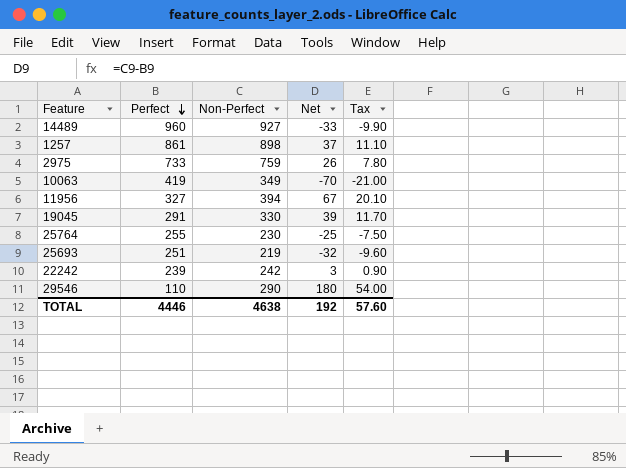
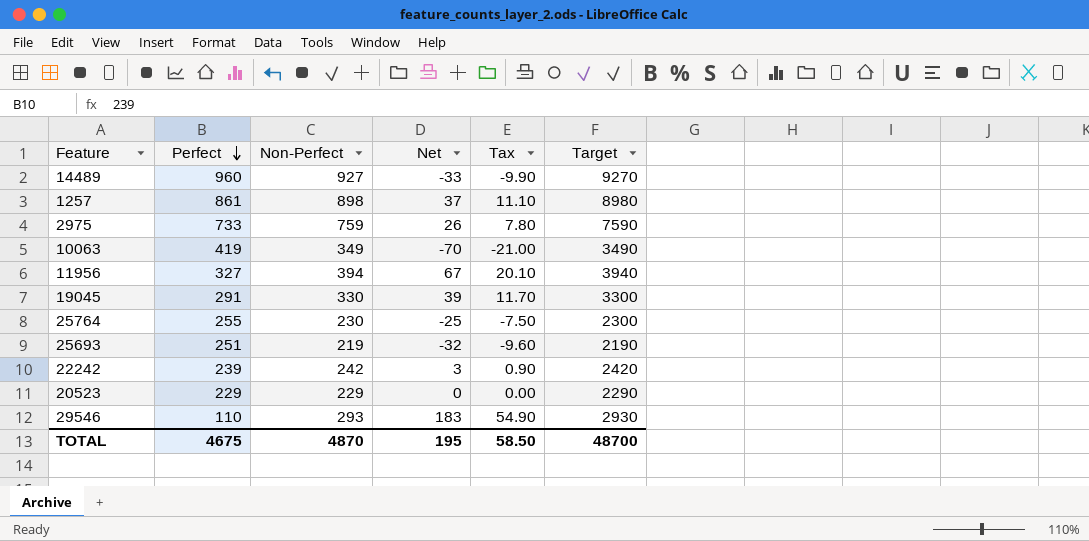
column Target | formula: none -> [Non-Perfect] * 10
row 20523: none -> 229 | 229 | 0 | 0.00 | 2290
29546 | Non-Perfect: 290 -> 293
29546 | Net: 180 -> 183
29546 | Tax: 54.00 -> 54.90
TOTAL | Perfect: 4446 -> 4675
TOTAL | Non-Perfect: 4638 -> 4870
TOTAL | Net: 192 -> 195
TOTAL | Tax: 57.60 -> 58.50

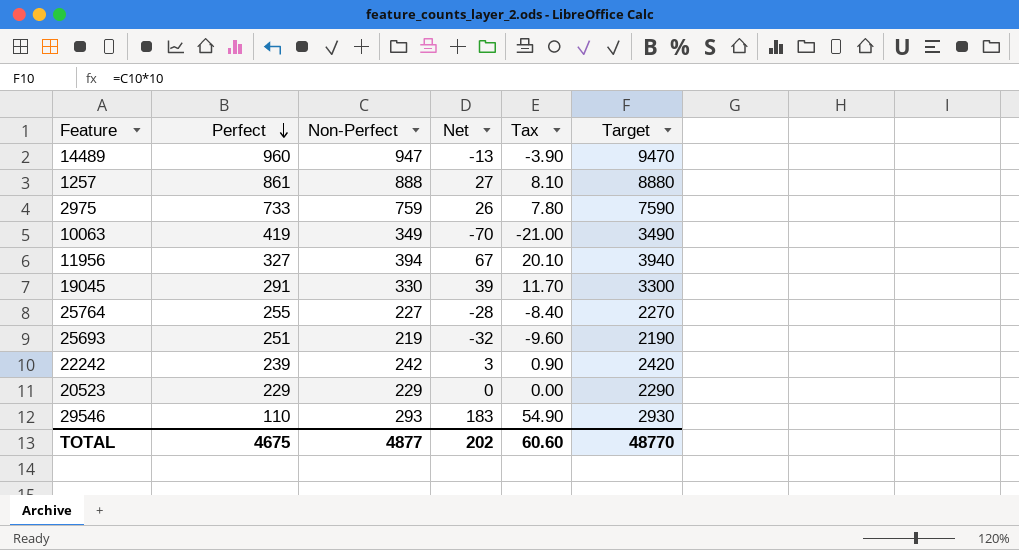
14489 | Non-Perfect: 927 -> 947
14489 | Net: -33 -> -13
14489 | Tax: -9.90 -> -3.90
14489 | Target: 9270 -> 9470
1257 | Non-Perfect: 898 -> 888
1257 | Net: 37 -> 27
1257 | Tax: 11.10 -> 8.10
1257 | Target: 8980 -> 8880
25764 | Non-Perfect: 230 -> 227
25764 | Net: -25 -> -28
25764 | Tax: -7.50 -> -8.40
25764 | Target: 2300 -> 2270
TOTAL | Non-Perfect: 4870 -> 4877
TOTAL | Net: 195 -> 202
TOTAL | Tax: 58.50 -> 60.60
TOTAL | Target: 48700 -> 48770

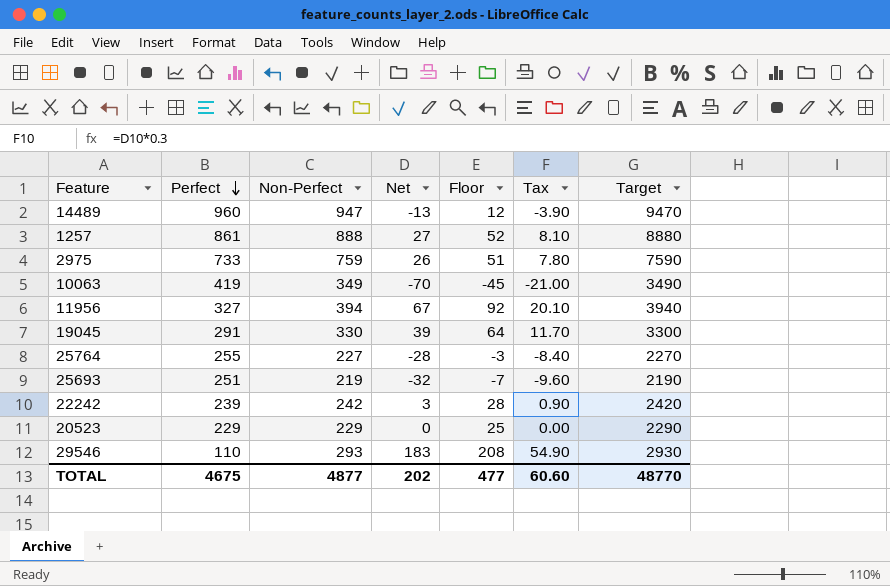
column Floor | formula: none -> [Net] + 25

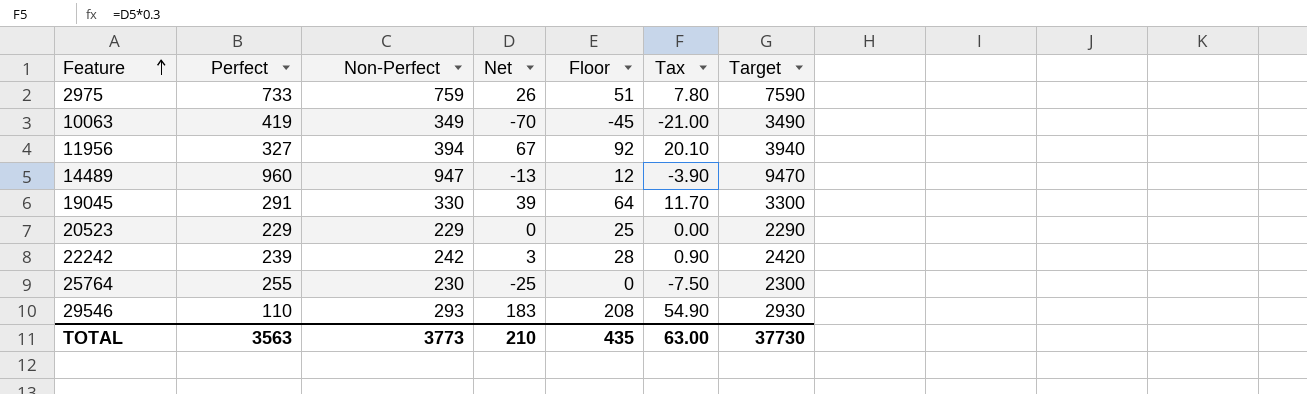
row order: Perfect descending -> Feature ascending
row 1257: 861 | 888 | 27 | 52 | 8.10 | 8880 -> none
row 25693: 251 | 219 | -32 | -7 | -9.60 | 2190 -> none
25764 | Non-Perfect: 227 -> 230
25764 | Net: -28 -> -25
25764 | Floor: -3 -> 0
25764 | Tax: -8.40 -> -7.50
25764 | Target: 2270 -> 2300
TOTAL | Perfect: 4675 -> 3563
TOTAL | Non-Perfect: 4877 -> 3773
TOTAL | Net: 202 -> 210
TOTAL | Floor: 477 -> 435
TOTAL | Tax: 60.60 -> 63.00
TOTAL | Target: 48770 -> 37730

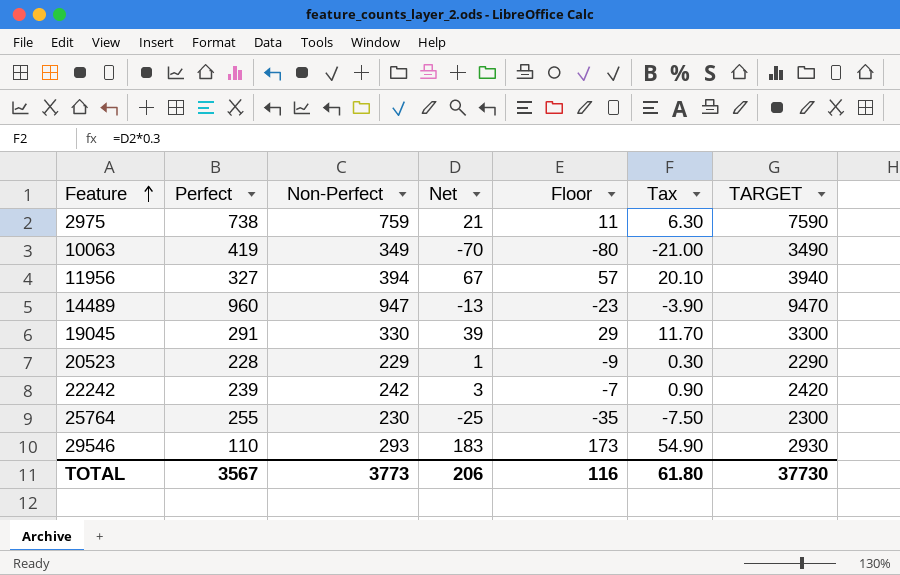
column Floor | formula: [Net] + 25 -> [Net] - 10
column name: Target -> TARGET
2975 | Perfect: 733 -> 738
2975 | Net: 26 -> 21
2975 | Tax: 7.80 -> 6.30
20523 | Perfect: 229 -> 228
20523 | Net: 0 -> 1
20523 | Tax: 0.00 -> 0.30
TOTAL | Perfect: 3563 -> 3567
TOTAL | Net: 210 -> 206
TOTAL | Floor: 435 -> 116
TOTAL | Tax: 63.00 -> 61.80

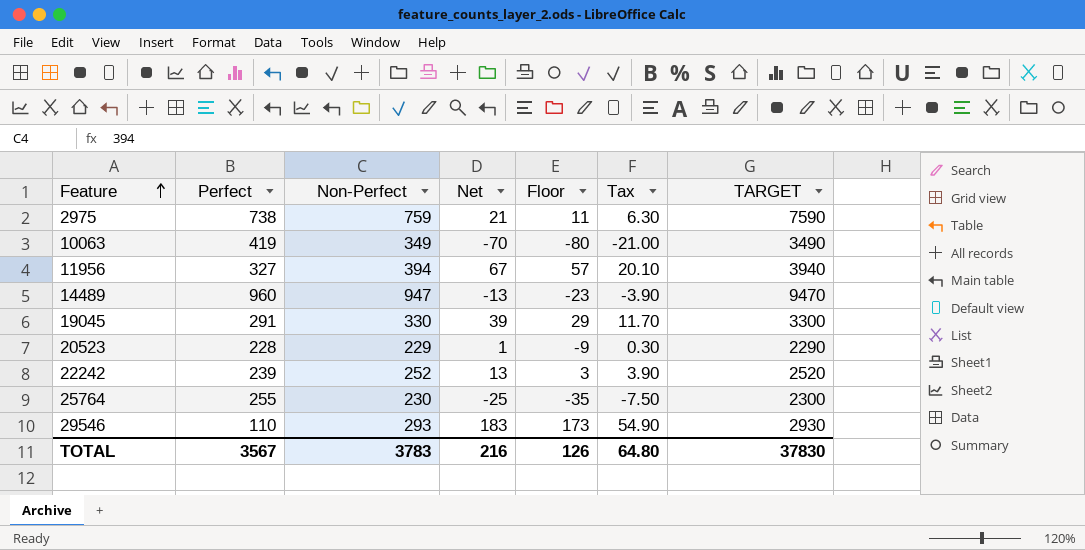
22242 | Non-Perfect: 242 -> 252
22242 | Net: 3 -> 13
22242 | Floor: -7 -> 3
22242 | Tax: 0.90 -> 3.90
22242 | TARGET: 2420 -> 2520
TOTAL | Non-Perfect: 3773 -> 3783
TOTAL | Net: 206 -> 216
TOTAL | Floor: 116 -> 126
TOTAL | Tax: 61.80 -> 64.80
TOTAL | TARGET: 37730 -> 37830

